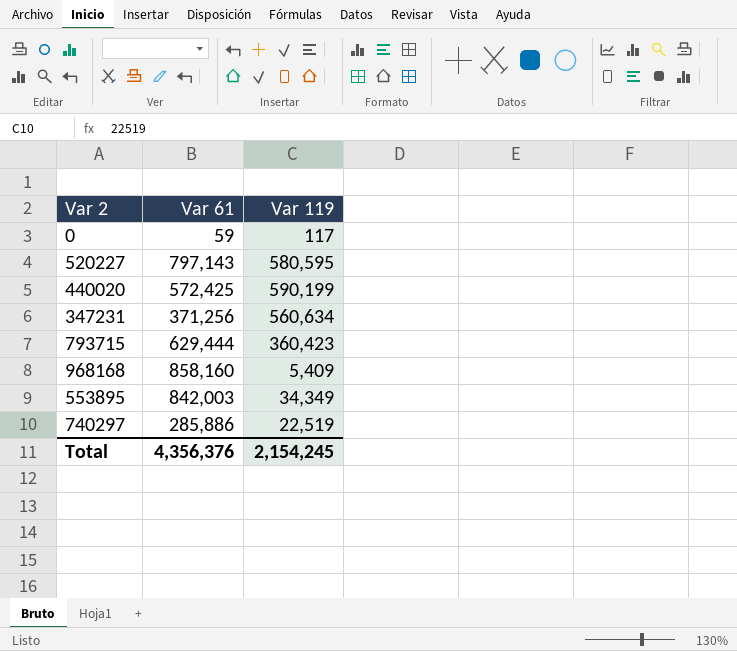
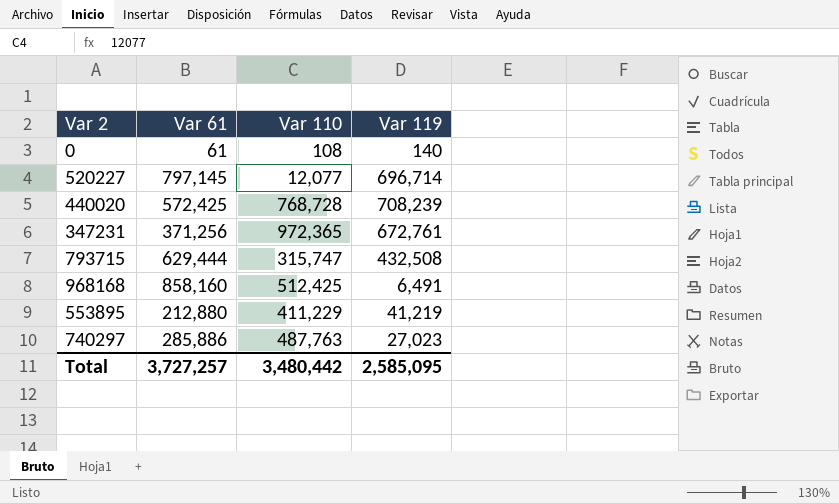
column Var 110 | position: none -> 3
0 | Var 61: 59 -> 61
0 | Var 119: 117 -> 140
520227 | Var 61: 797,143 -> 797,145
520227 | Var 119: 580,595 -> 696,714
440020 | Var 119: 590,199 -> 708,239
347231 | Var 119: 560,634 -> 672,761
793715 | Var 119: 360,423 -> 432,508
968168 | Var 119: 5,409 -> 6,491
553895 | Var 61: 842,003 -> 212,880
553895 | Var 119: 34,349 -> 41,219
740297 | Var 119: 22,519 -> 27,023
Total | Var 61: 4,356,376 -> 3,727,257
Total | Var 119: 2,154,245 -> 2,585,095

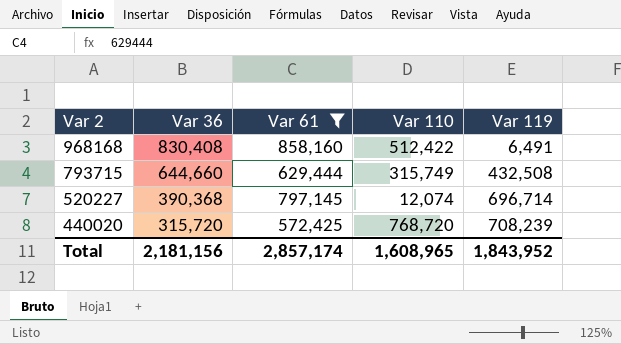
filter: none -> Var 61 >= 572,425
row order: none -> Var 2 descending
column Var 36 | position: none -> 2
968168 | Var 110: 512,425 -> 512,422
793715 | Var 110: 315,747 -> 315,749
520227 | Var 110: 12,077 -> 12,074
440020 | Var 110: 768,728 -> 768,720
Total | Var 61: 3,727,257 -> 2,857,174
Total | Var 110: 3,480,442 -> 1,608,965
Total | Var 119: 2,585,095 -> 1,843,952

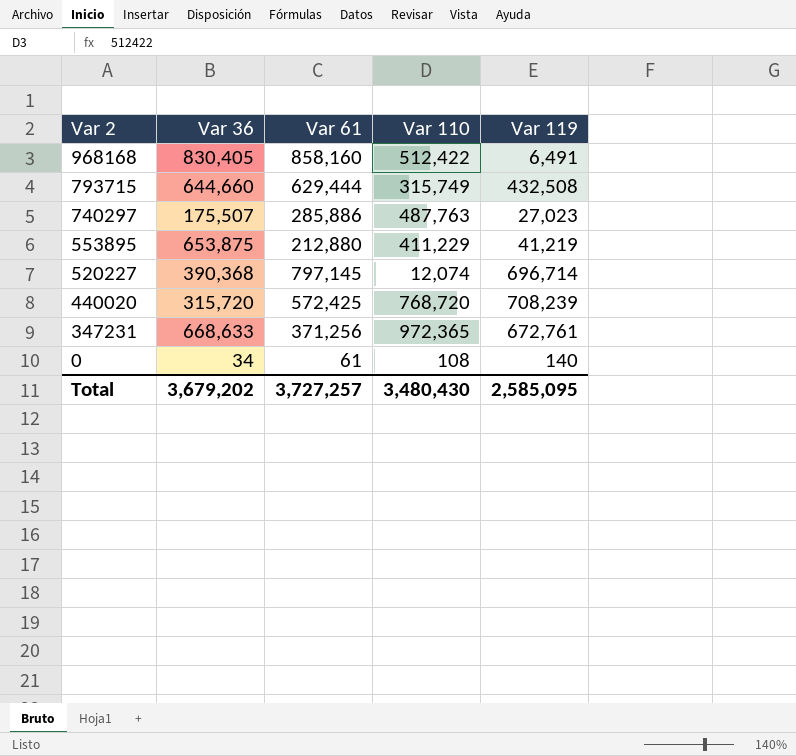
filter: Var 61 >= 572,425 -> none
968168 | Var 36: 830,408 -> 830,405
Total | Var 36: 2,181,156 -> 3,679,202
Total | Var 61: 2,857,174 -> 3,727,257
Total | Var 110: 1,608,965 -> 3,480,430
Total | Var 119: 1,843,952 -> 2,585,095

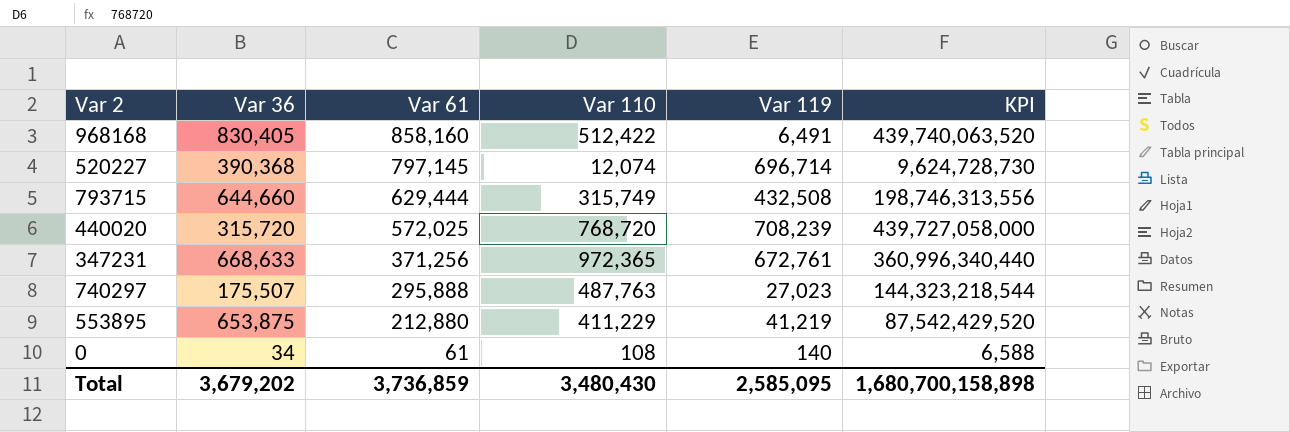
row order: Var 2 descending -> Var 61 descending
column KPI | formula: none -> [Var 61] * [Var 110]
440020 | Var 61: 572,425 -> 572,025
740297 | Var 61: 285,886 -> 295,888
Total | Var 61: 3,727,257 -> 3,736,859

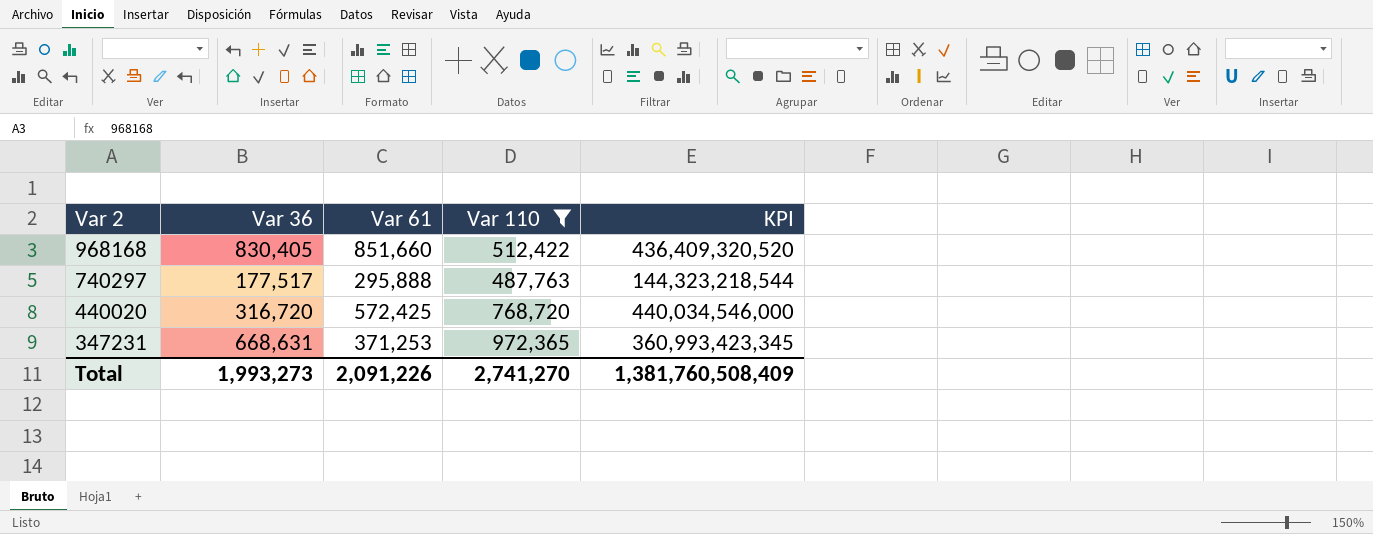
filter: none -> Var 110 >= 487,763
row order: Var 61 descending -> Var 2 descending
column Var 119 | position: 5 -> none
968168 | Var 61: 858,160 -> 851,660
968168 | KPI: 439,740,063,520 -> 436,409,320,520
740297 | Var 36: 175,507 -> 177,517
440020 | Var 36: 315,720 -> 316,720
440020 | Var 61: 572,025 -> 572,425
440020 | KPI: 439,727,058,000 -> 440,034,546,000
347231 | Var 36: 668,633 -> 668,631
347231 | Var 61: 371,256 -> 371,253
347231 | KPI: 360,996,340,440 -> 360,993,423,345
Total | Var 36: 3,679,202 -> 1,993,273
Total | Var 61: 3,736,859 -> 2,091,226
Total | Var 110: 3,480,430 -> 2,741,270
Total | KPI: 1,680,700,158,898 -> 1,381,760,508,409

